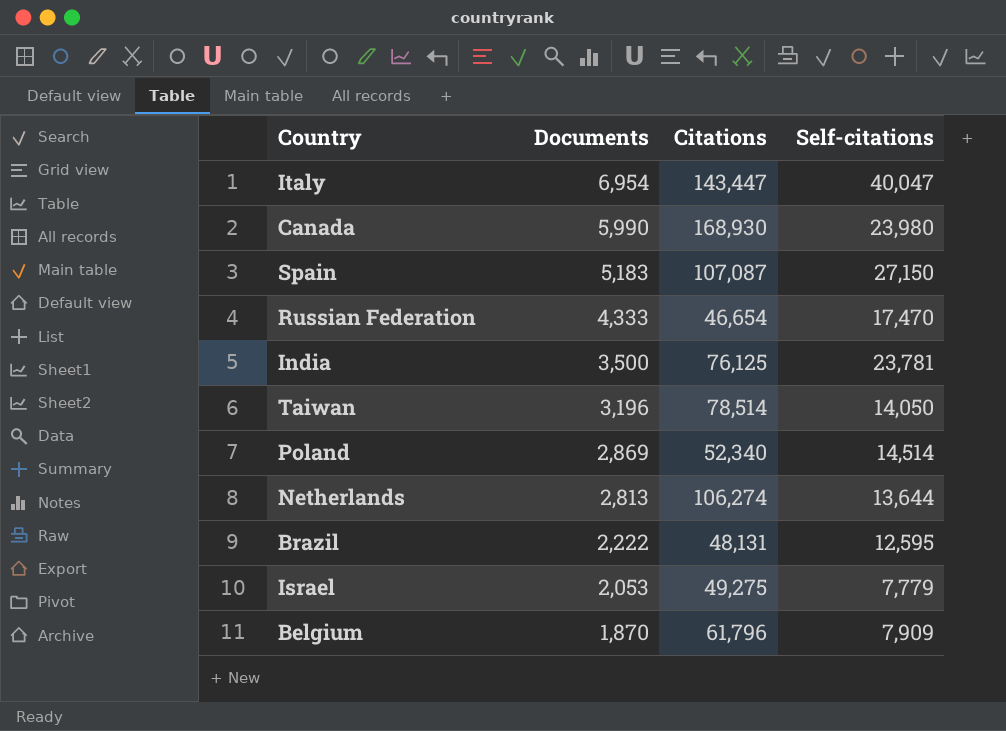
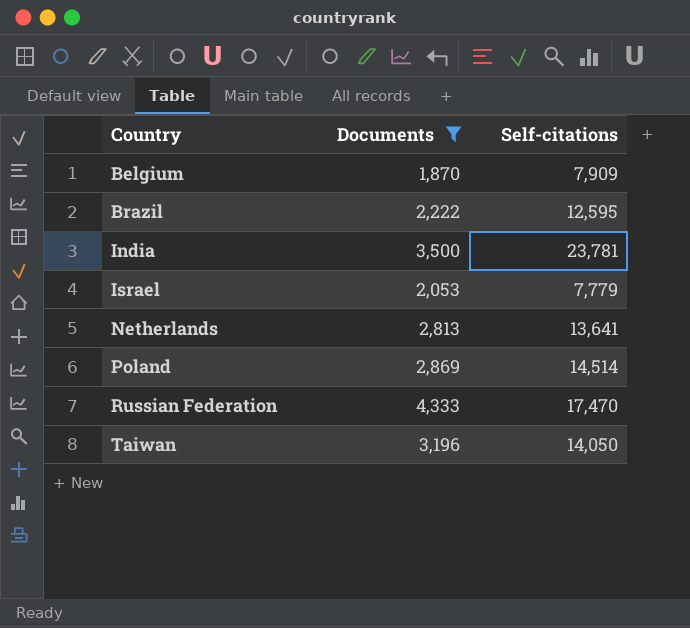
filter: none -> Documents <= 4,333
row order: Documents descending -> Country ascending
column Citations | position: 3 -> none
Netherlands | Self-citations: 13,644 -> 13,641

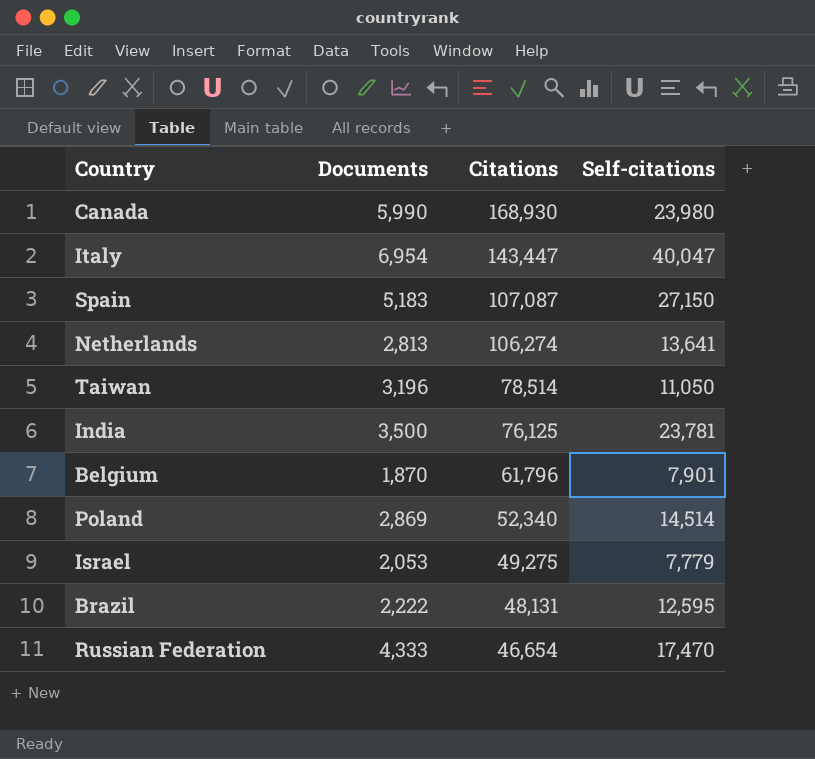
filter: Documents <= 4,333 -> none
row order: Country ascending -> Citations descending
column Citations | position: none -> 3
Taiwan | Self-citations: 14,050 -> 11,050
Belgium | Self-citations: 7,909 -> 7,901

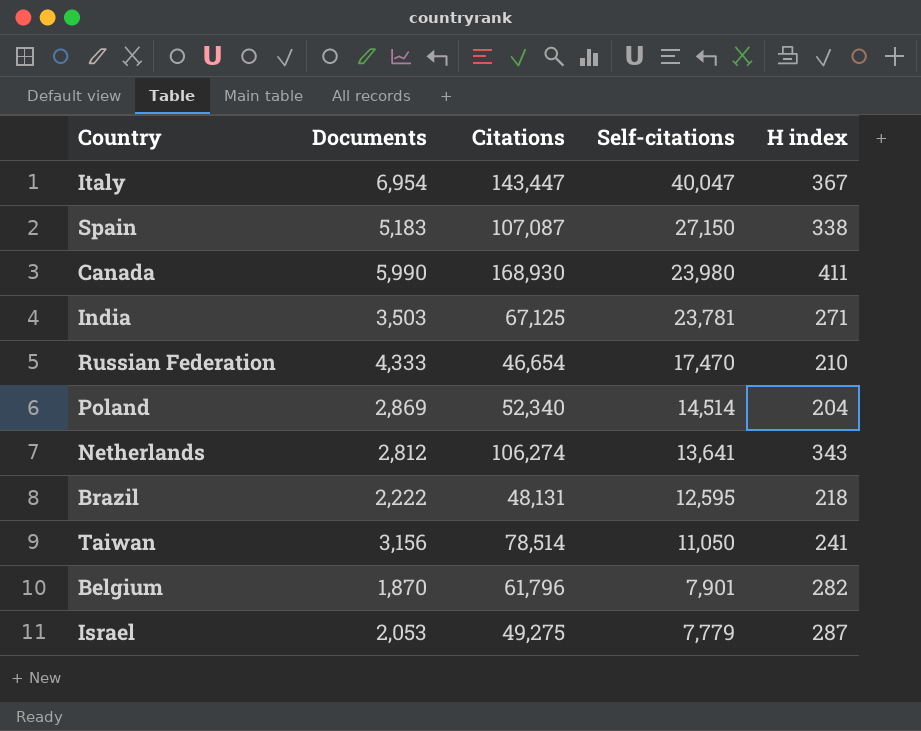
row order: Citations descending -> Self-citations descending
column H index | position: none -> 5
India | Documents: 3,500 -> 3,503
India | Citations: 76,125 -> 67,125
Netherlands | Documents: 2,813 -> 2,812
Taiwan | Documents: 3,196 -> 3,156

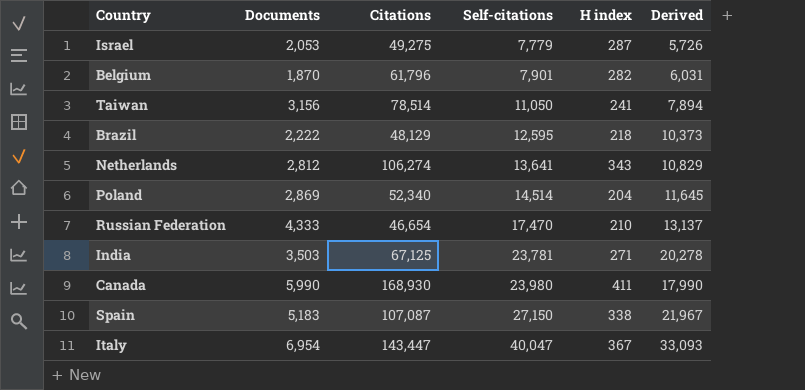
row order: Self-citations descending -> Self-citations ascending
column Derived | formula: none -> [Self-citations] - [Documents]
Brazil | Citations: 48,131 -> 48,129

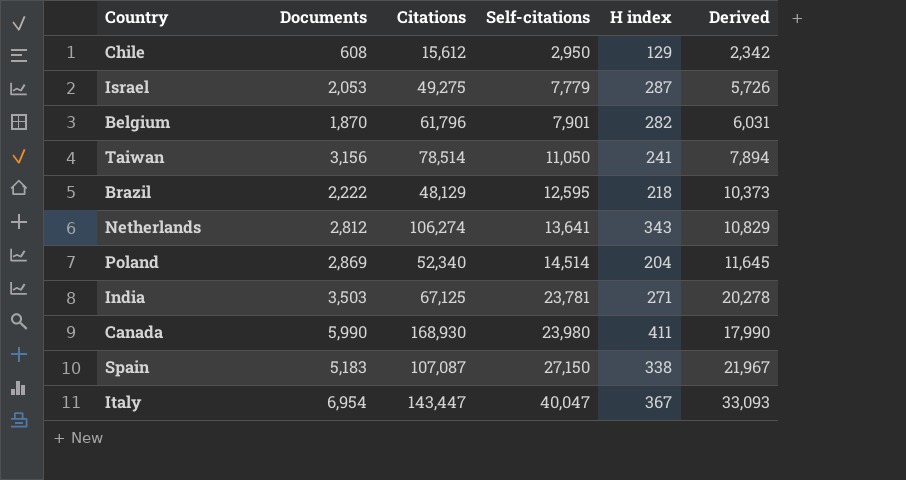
row Russian Federation: 4,333 | 46,654 | 17,470 | 210 | 13,137 -> none
row Chile: none -> 608 | 15,612 | 2,950 | 129 | 2,342

